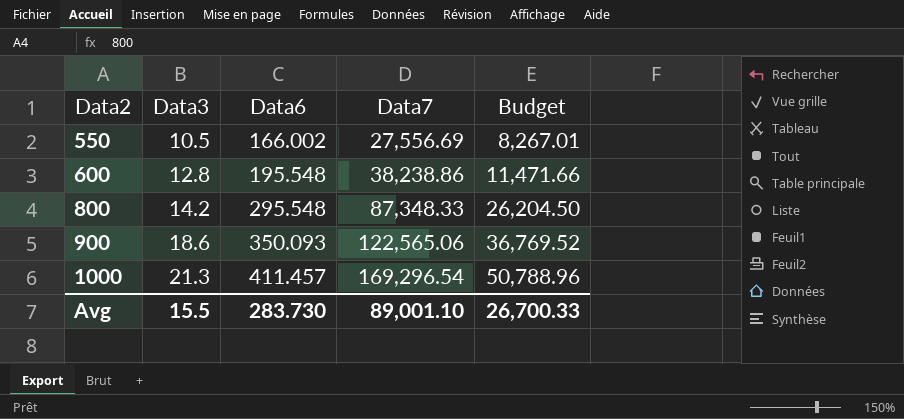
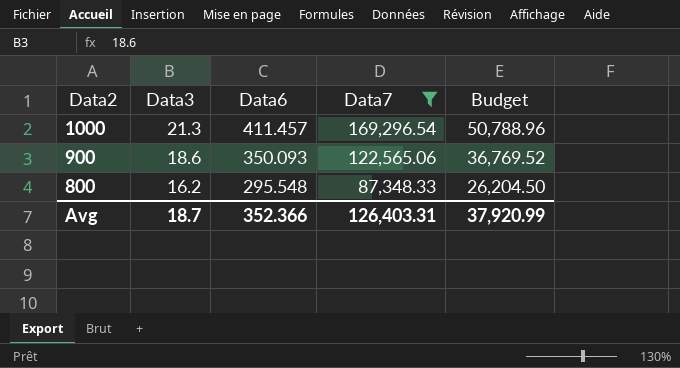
filter: none -> Data7 >= 87,348.33
row order: Data2 ascending -> Data2 descending
800 | Data3: 14.2 -> 16.2
Avg | Data3: 15.5 -> 18.7
Avg | Data6: 283.730 -> 352.366
Avg | Data7: 89,001.10 -> 126,403.31
Avg | Budget: 26,700.33 -> 37,920.99

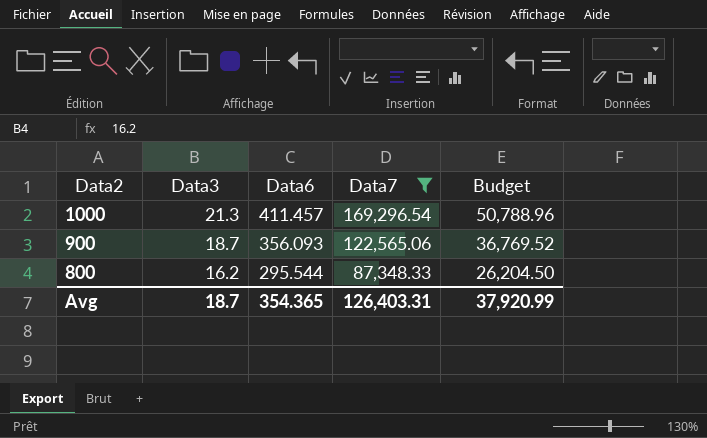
900 | Data3: 18.6 -> 18.7
900 | Data6: 350.093 -> 356.093
800 | Data6: 295.548 -> 295.544
Avg | Data6: 352.366 -> 354.365

